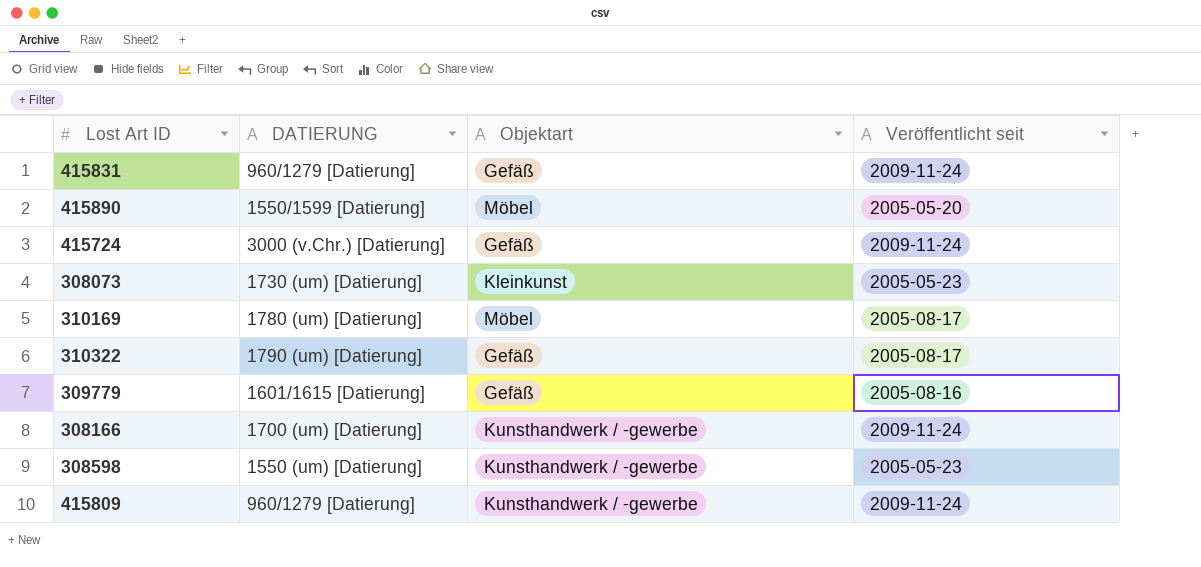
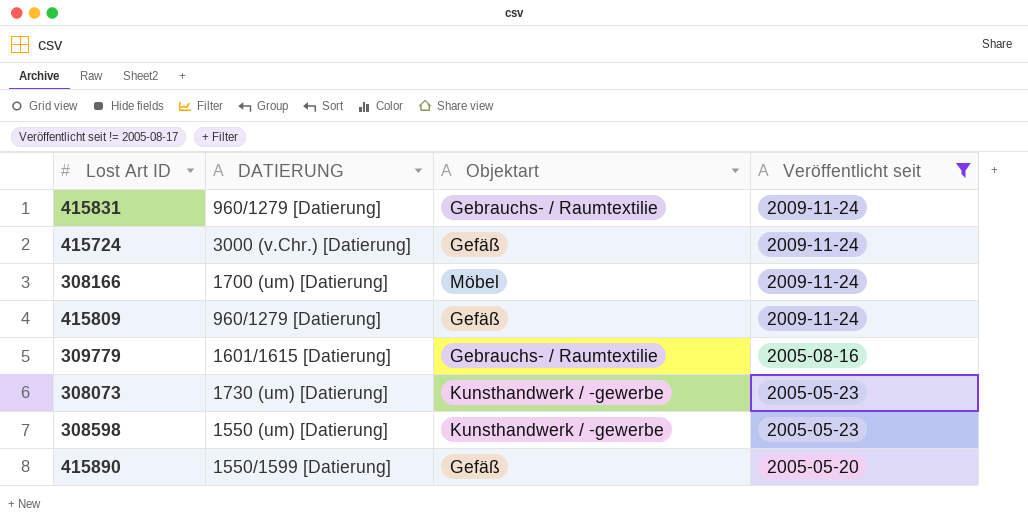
filter: none -> Veröffentlicht seit != 2005-08-17
row order: none -> Veröffentlicht seit descending
415831 | Objektart: Gefäß -> Gebrauchs- / Raumtextilie
308166 | Objektart: Kunsthandwerk / -gewerbe -> Möbel
415809 | Objektart: Kunsthandwerk / -gewerbe -> Gefäß
309779 | Objektart: Gefäß -> Gebrauchs- / Raumtextilie
308073 | Objektart: Kleinkunst -> Kunsthandwerk / -gewerbe
415890 | Objektart: Möbel -> Gefäß

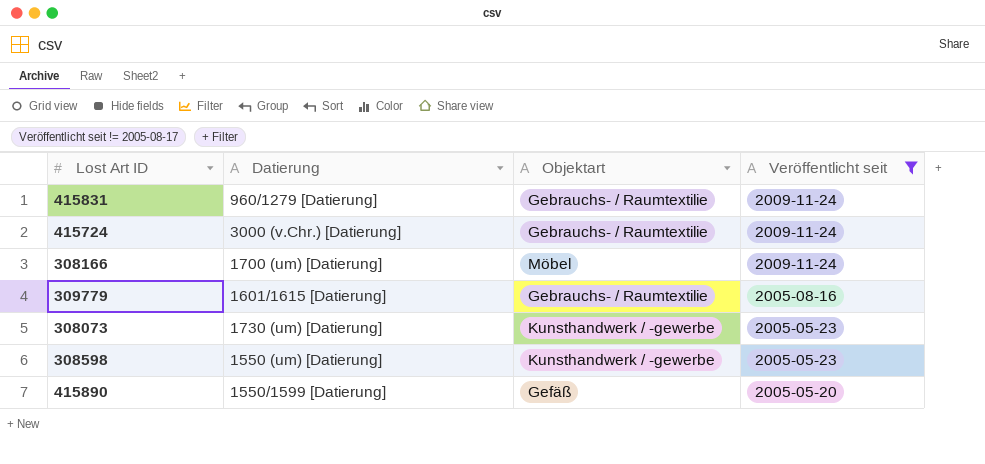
column name: DATIERUNG -> Datierung
row 415809: 960/1279 [Datierung] | Gefäß | 2009-11-24 -> none
415724 | Objektart: Gefäß -> Gebrauchs- / Raumtextilie

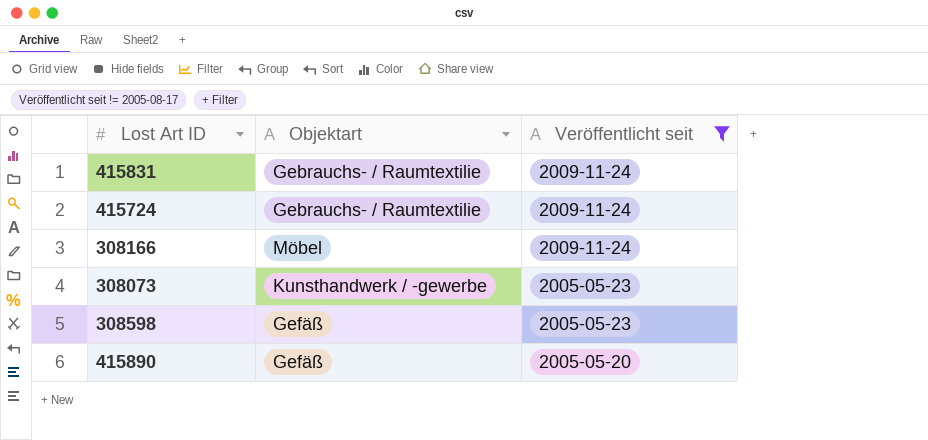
column Datierung | position: 2 -> none
row 309779: 1601/1615 [Datierung] | Gebrauchs- / Raumtextilie | 2005-08-16 -> none
308598 | Objektart: Kunsthandwerk / -gewerbe -> Gefäß

